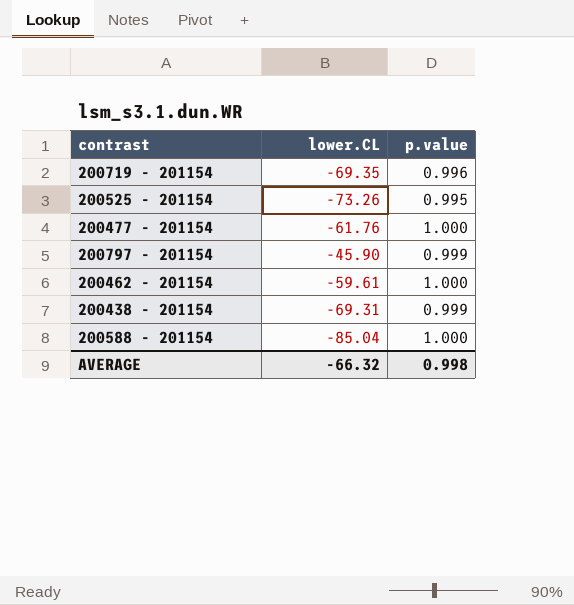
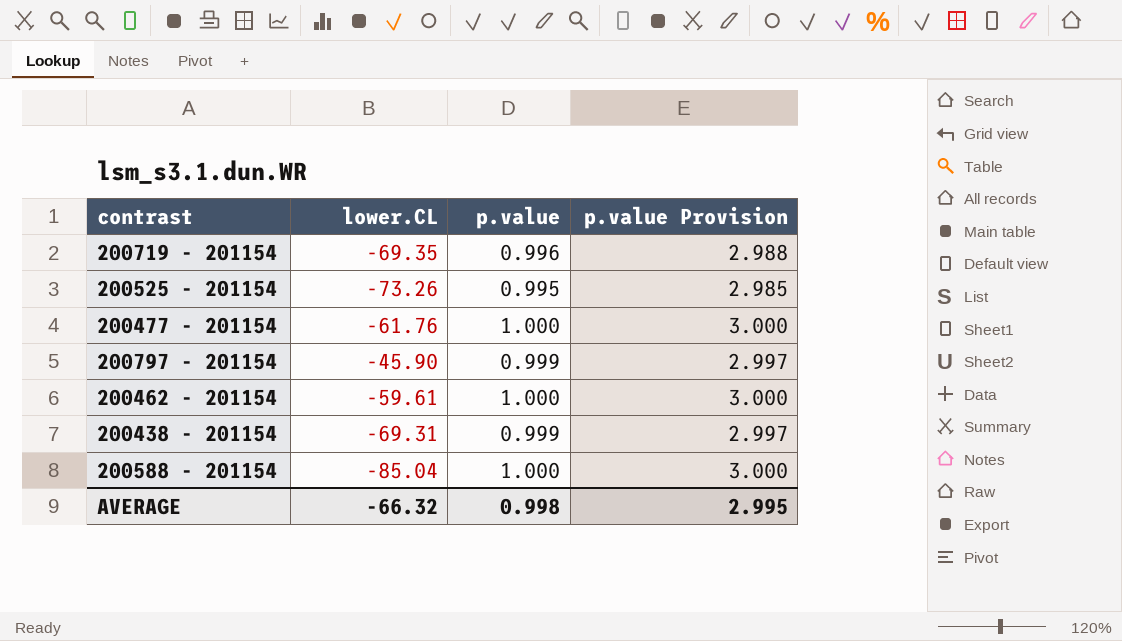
column p.value Provision | formula: none -> [p.value] * 3

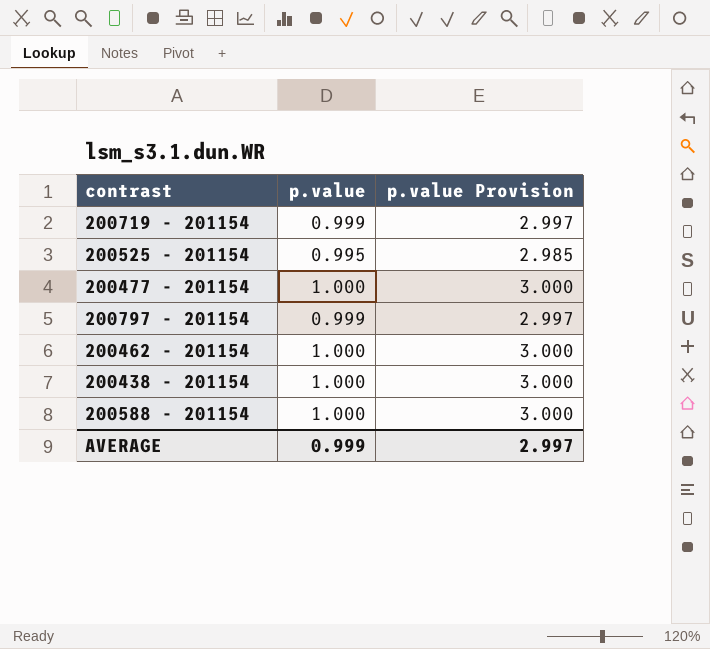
column lower.CL | position: 2 -> none
200719 - 201154 | p.value: 0.996 -> 0.999
200719 - 201154 | p.value Provision: 2.988 -> 2.997
200438 - 201154 | p.value: 0.999 -> 1.000
200438 - 201154 | p.value Provision: 2.997 -> 3.000
AVERAGE | p.value: 0.998 -> 0.999
AVERAGE | p.value Provision: 2.995 -> 2.997

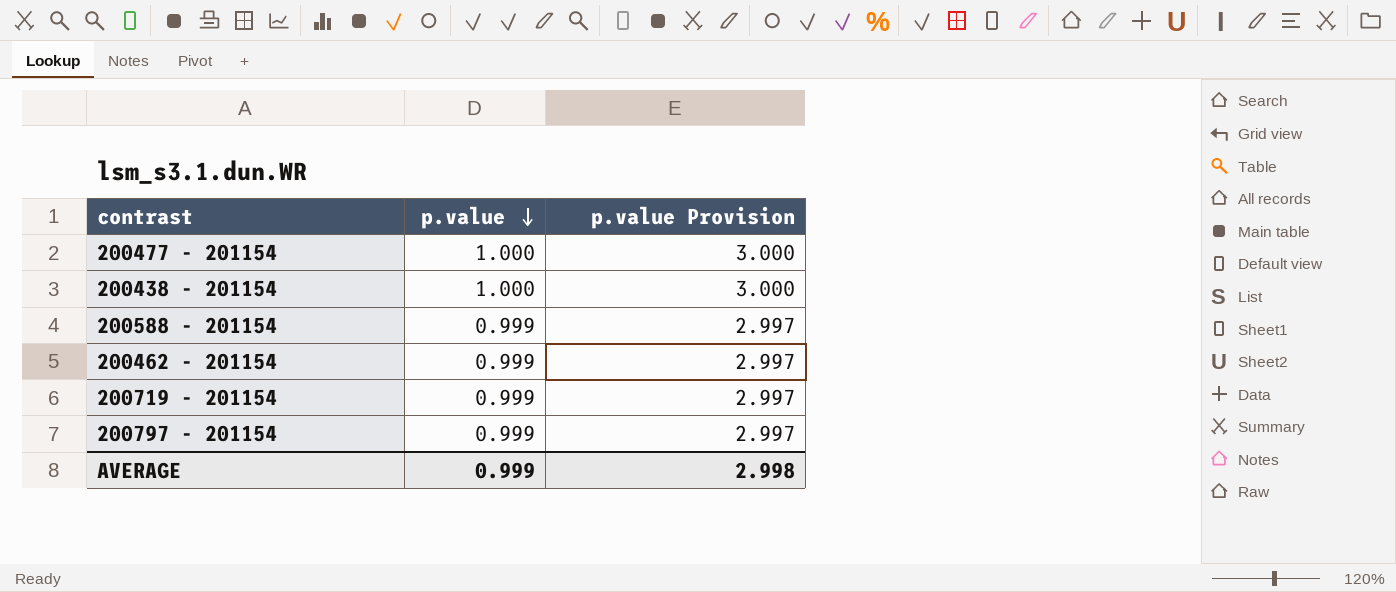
row order: none -> p.value descending
row 200525 - 201154: 0.995 | 2.985 -> none
200588 - 201154 | p.value: 1.000 -> 0.999
200588 - 201154 | p.value Provision: 3.000 -> 2.997
200462 - 201154 | p.value: 1.000 -> 0.999
200462 - 201154 | p.value Provision: 3.000 -> 2.997
AVERAGE | p.value Provision: 2.997 -> 2.998

